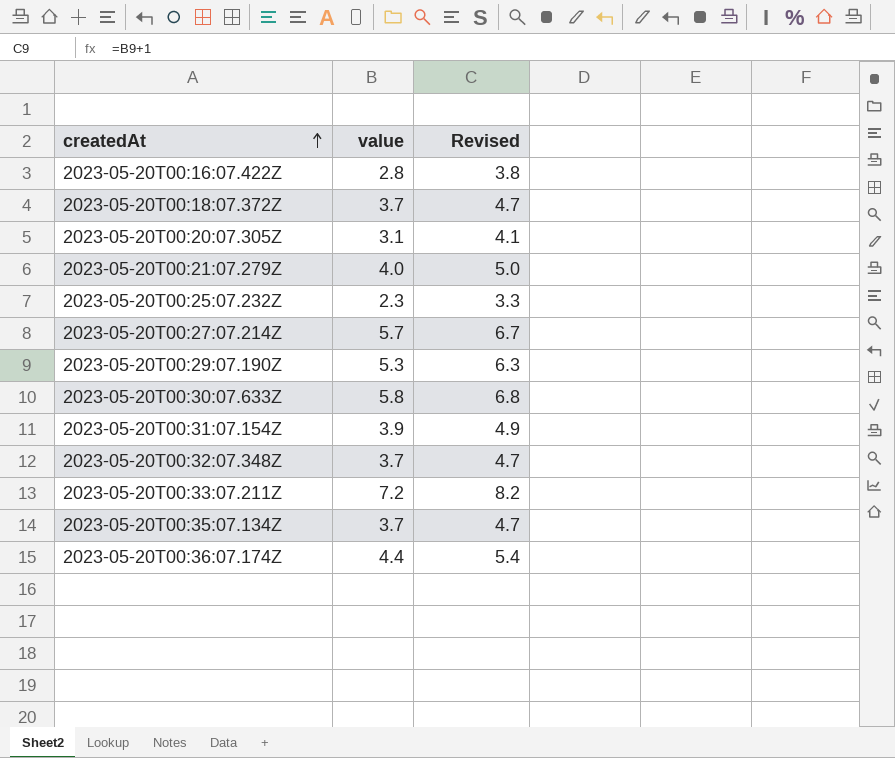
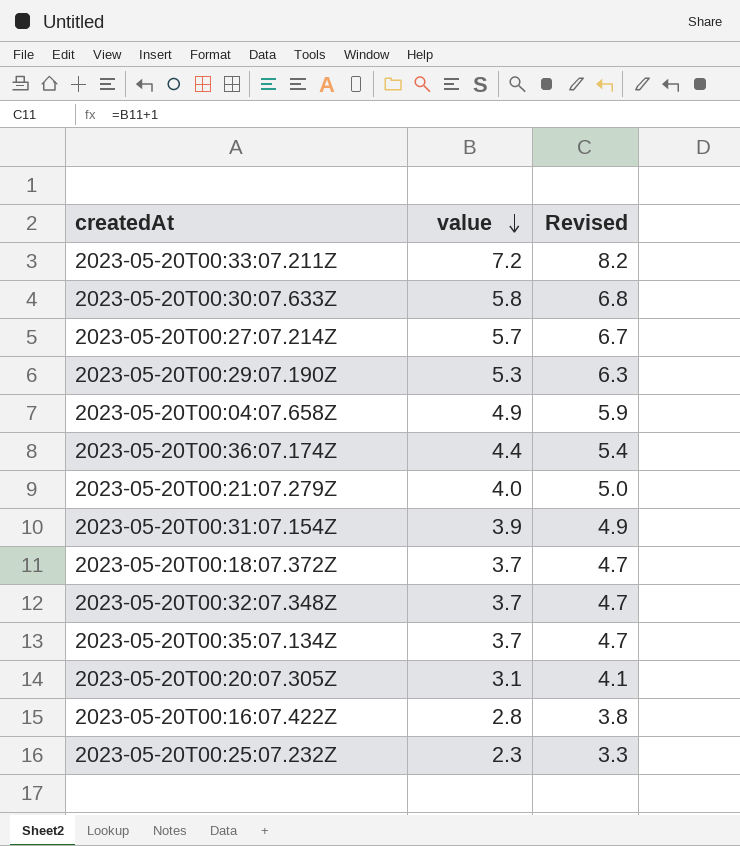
row order: createdAt ascending -> value descending
row 2023-05-20T00:04:07.658Z: none -> 4.9 | 5.9

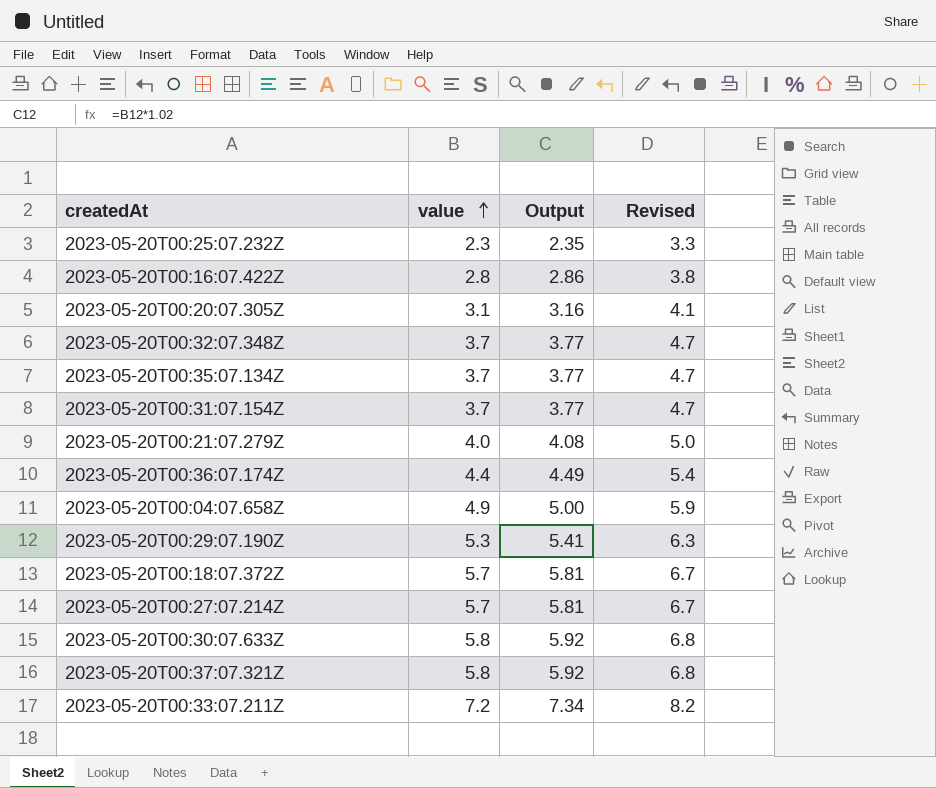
row order: value descending -> value ascending
column Output | formula: none -> [value] * 1.02
2023-05-20T00:31:07.154Z | value: 3.9 -> 3.7
2023-05-20T00:31:07.154Z | Revised: 4.9 -> 4.7
2023-05-20T00:18:07.372Z | value: 3.7 -> 5.7
2023-05-20T00:18:07.372Z | Revised: 4.7 -> 6.7
row 2023-05-20T00:37:07.321Z: none -> 5.8 | 5.92 | 6.8

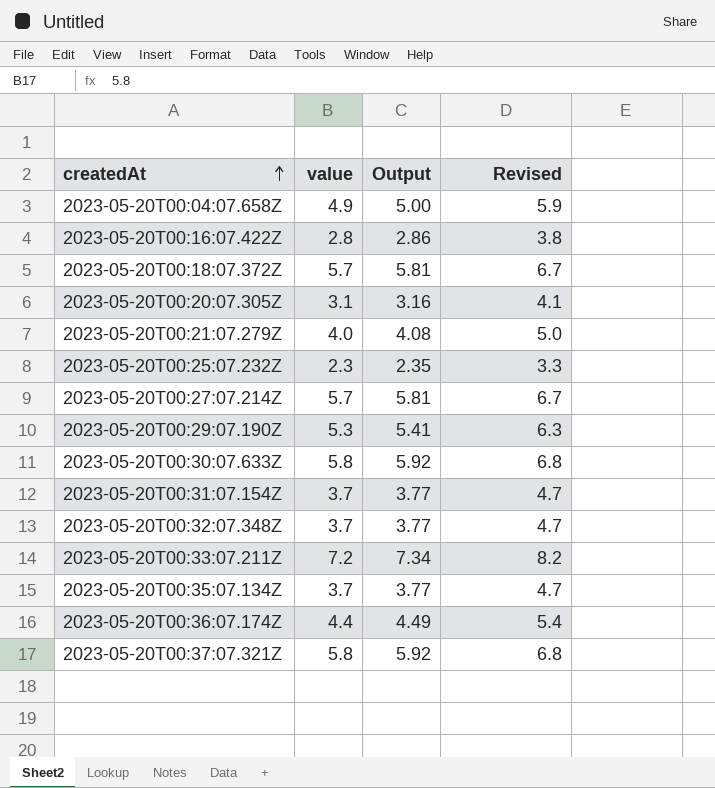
row order: value ascending -> createdAt ascending

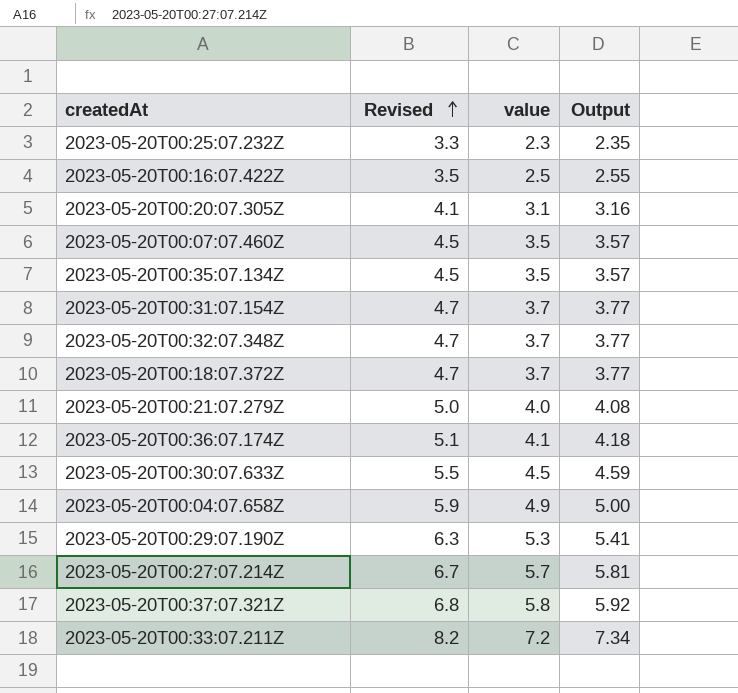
row order: createdAt ascending -> Revised ascending
column Revised | position: 4 -> 2
2023-05-20T00:16:07.422Z | Revised: 3.8 -> 3.5
2023-05-20T00:16:07.422Z | value: 2.8 -> 2.5
2023-05-20T00:16:07.422Z | Output: 2.86 -> 2.55
row 2023-05-20T00:07:07.460Z: none -> 4.5 | 3.5 | 3.57
2023-05-20T00:35:07.134Z | Revised: 4.7 -> 4.5
2023-05-20T00:35:07.134Z | value: 3.7 -> 3.5
2023-05-20T00:35:07.134Z | Output: 3.77 -> 3.57
2023-05-20T00:18:07.372Z | Revised: 6.7 -> 4.7
2023-05-20T00:18:07.372Z | value: 5.7 -> 3.7
2023-05-20T00:18:07.372Z | Output: 5.81 -> 3.77
2023-05-20T00:36:07.174Z | Revised: 5.4 -> 5.1
2023-05-20T00:36:07.174Z | value: 4.4 -> 4.1
2023-05-20T00:36:07.174Z | Output: 4.49 -> 4.18
2023-05-20T00:30:07.633Z | Revised: 6.8 -> 5.5
2023-05-20T00:30:07.633Z | value: 5.8 -> 4.5
2023-05-20T00:30:07.633Z | Output: 5.92 -> 4.59

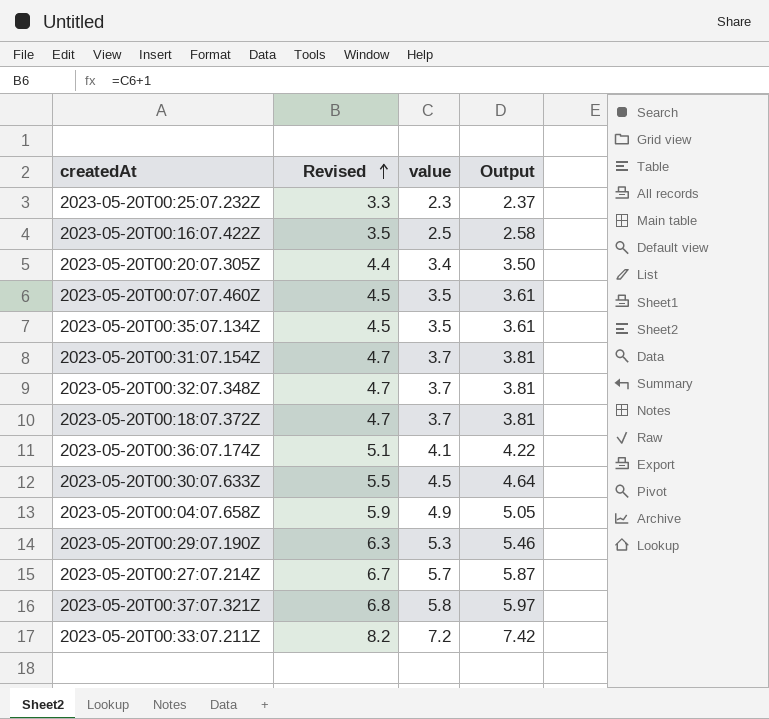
column Output | formula: [value] * 1.02 -> [value] * 1.03
row 2023-05-20T00:21:07.279Z: 5.0 | 4.0 | 4.08 -> none
2023-05-20T00:20:07.305Z | Revised: 4.1 -> 4.4
2023-05-20T00:20:07.305Z | value: 3.1 -> 3.4

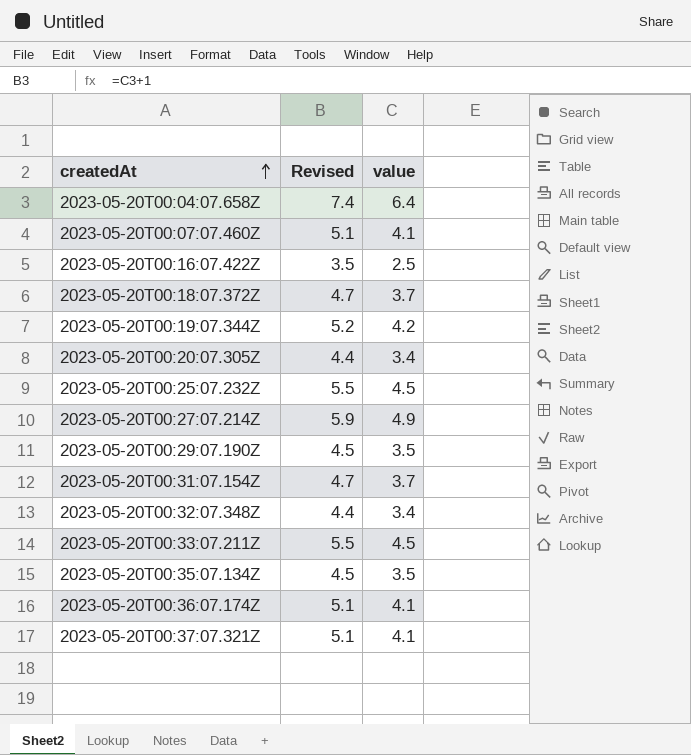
row order: Revised ascending -> createdAt ascending
column Output | formula: [value] * 1.03 -> none
row 2023-05-20T00:30:07.633Z: 5.5 | 4.5 | 4.64 -> none
2023-05-20T00:04:07.658Z | Revised: 5.9 -> 7.4
2023-05-20T00:04:07.658Z | value: 4.9 -> 6.4
2023-05-20T00:07:07.460Z | Revised: 4.5 -> 5.1
2023-05-20T00:07:07.460Z | value: 3.5 -> 4.1
row 2023-05-20T00:19:07.344Z: none -> 5.2 | 4.2
2023-05-20T00:25:07.232Z | Revised: 3.3 -> 5.5
2023-05-20T00:25:07.232Z | value: 2.3 -> 4.5
2023-05-20T00:27:07.214Z | Revised: 6.7 -> 5.9
2023-05-20T00:27:07.214Z | value: 5.7 -> 4.9
2023-05-20T00:29:07.190Z | Revised: 6.3 -> 4.5
2023-05-20T00:29:07.190Z | value: 5.3 -> 3.5
2023-05-20T00:32:07.348Z | Revised: 4.7 -> 4.4
2023-05-20T00:32:07.348Z | value: 3.7 -> 3.4
2023-05-20T00:33:07.211Z | Revised: 8.2 -> 5.5
2023-05-20T00:33:07.211Z | value: 7.2 -> 4.5
2023-05-20T00:37:07.321Z | Revised: 6.8 -> 5.1
2023-05-20T00:37:07.321Z | value: 5.8 -> 4.1

